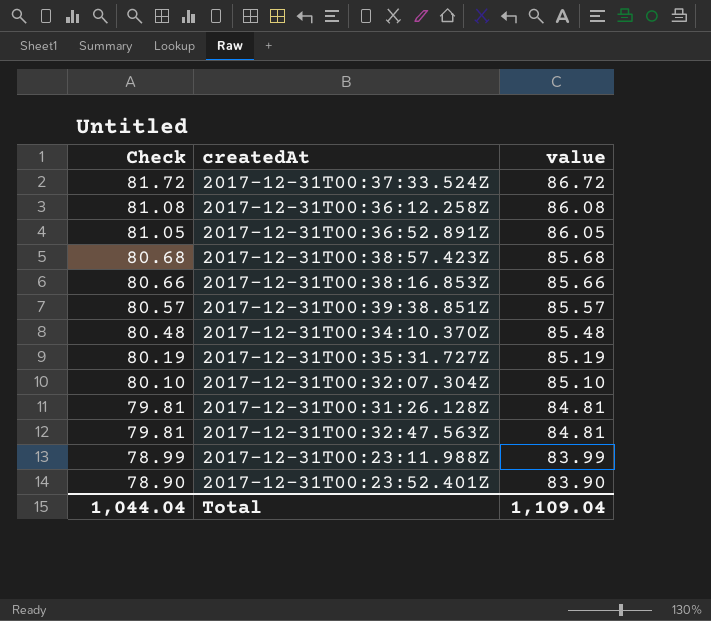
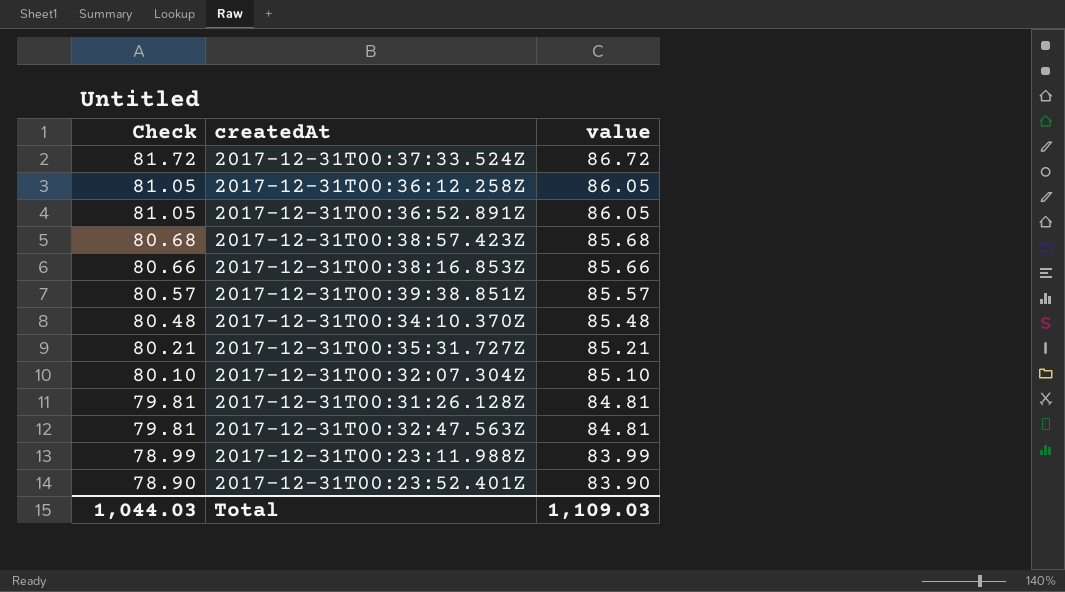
2017-12-31T00:36:12.258Z | Check: 81.08 -> 81.05
2017-12-31T00:36:12.258Z | value: 86.08 -> 86.05
2017-12-31T00:35:31.727Z | Check: 80.19 -> 80.21
2017-12-31T00:35:31.727Z | value: 85.19 -> 85.21
Total | Check: 1,044.04 -> 1,044.03
Total | value: 1,109.04 -> 1,109.03

